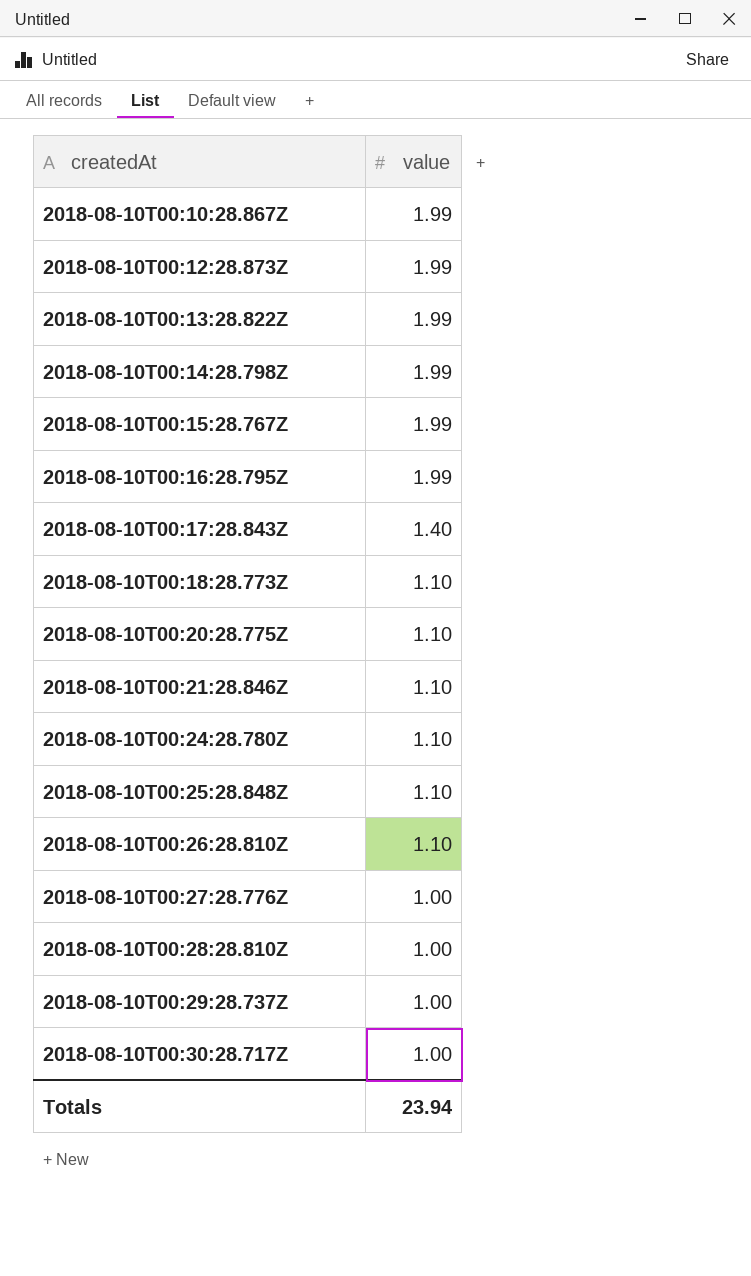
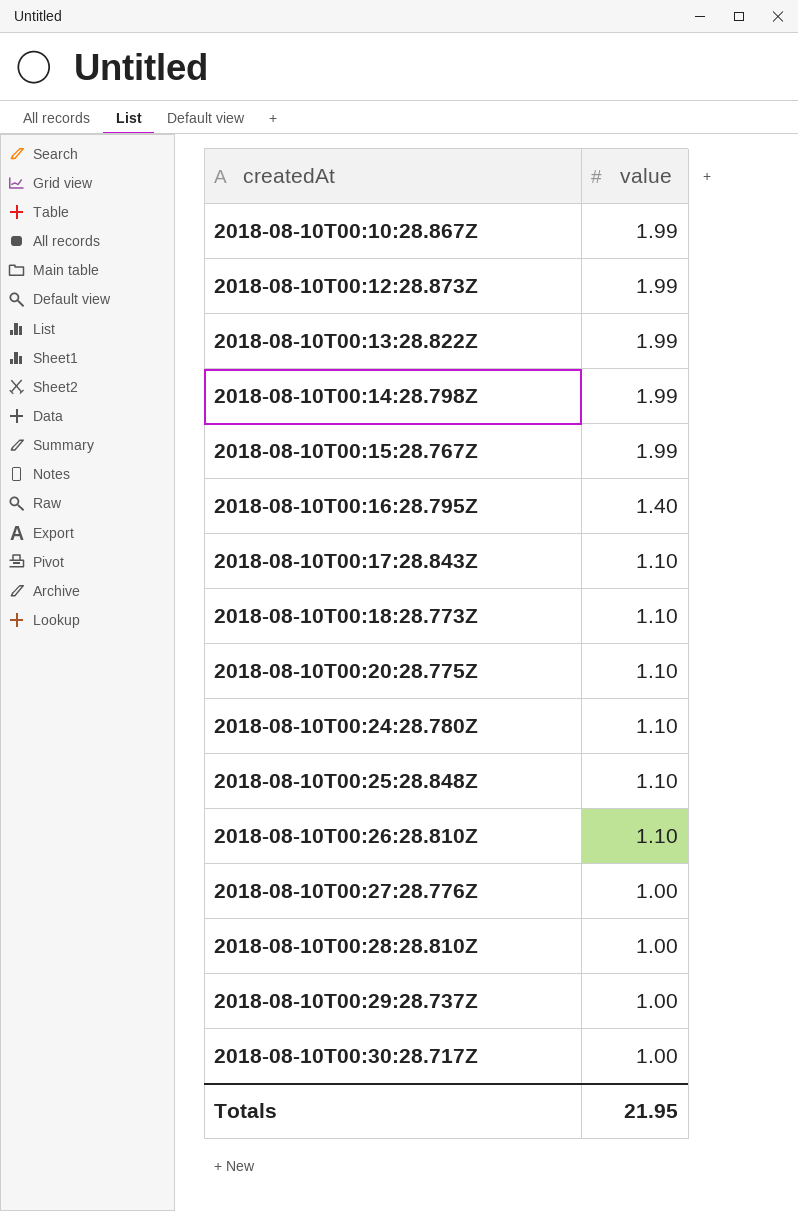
row 2018-08-10T00:21:28.846Z: 1.10 -> none
2018-08-10T00:16:28.795Z | value: 1.99 -> 1.40
2018-08-10T00:17:28.843Z | value: 1.40 -> 1.10
Totals | value: 23.94 -> 21.95

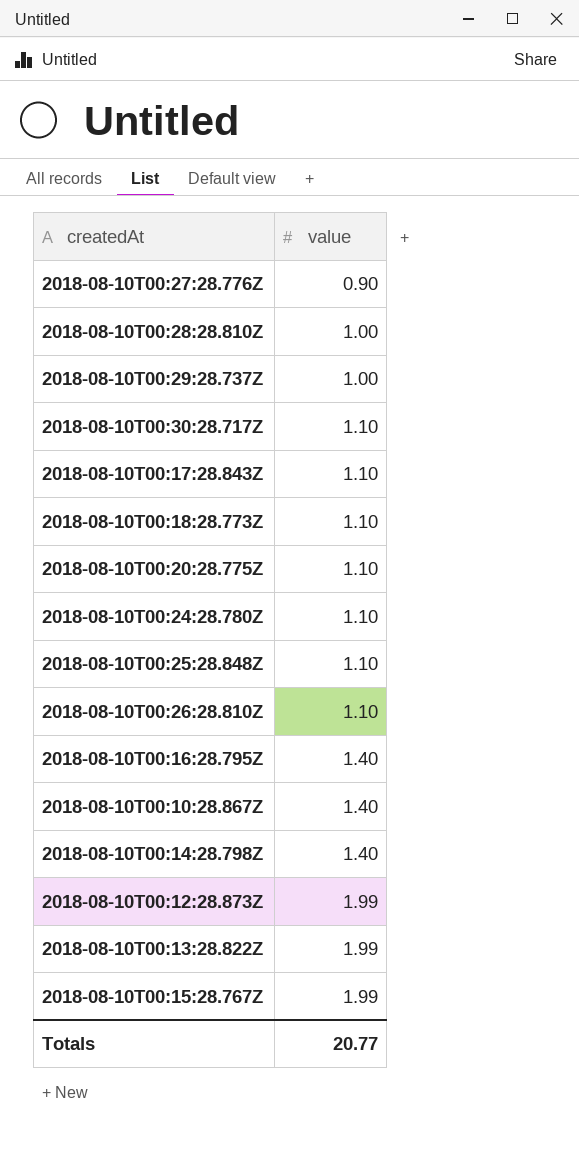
row order: createdAt ascending -> value ascending
2018-08-10T00:27:28.776Z | value: 1.00 -> 0.90
2018-08-10T00:30:28.717Z | value: 1.00 -> 1.10
2018-08-10T00:10:28.867Z | value: 1.99 -> 1.40
2018-08-10T00:14:28.798Z | value: 1.99 -> 1.40
Totals | value: 21.95 -> 20.77

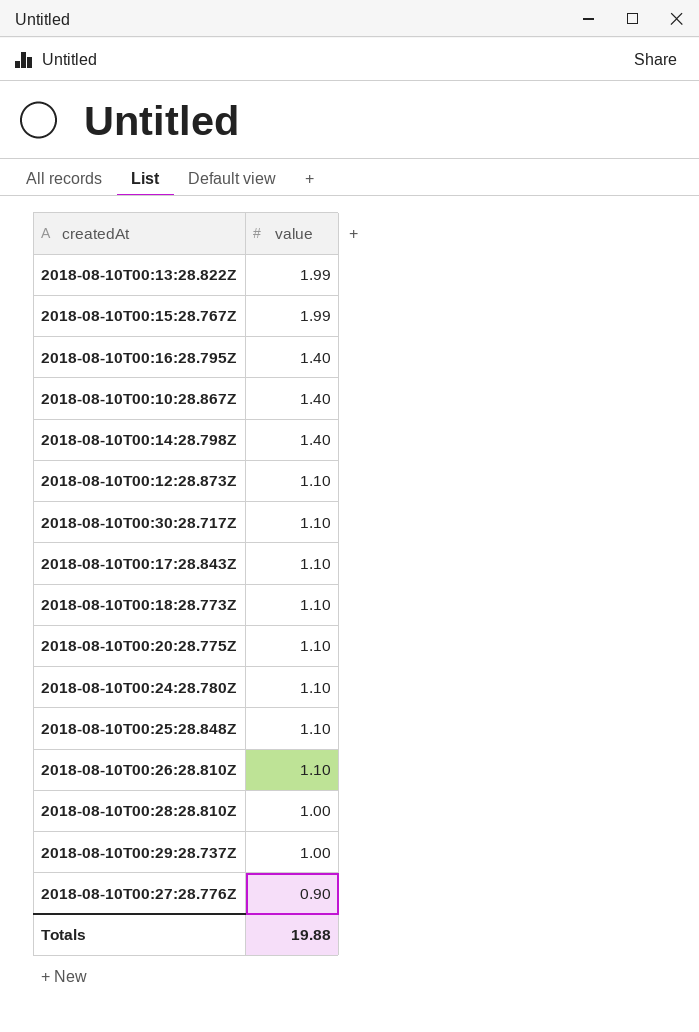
row order: value ascending -> value descending
2018-08-10T00:12:28.873Z | value: 1.99 -> 1.10
Totals | value: 20.77 -> 19.88

